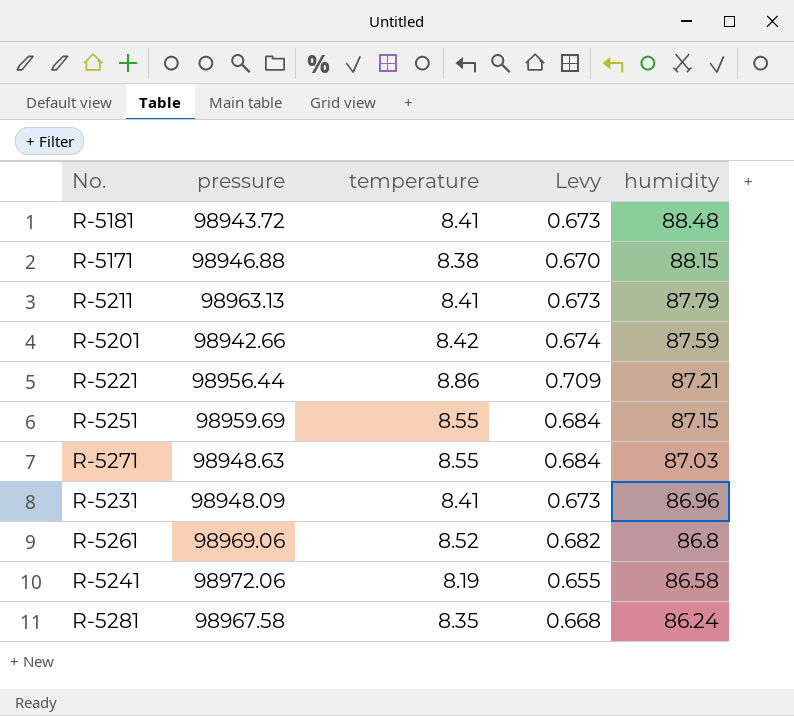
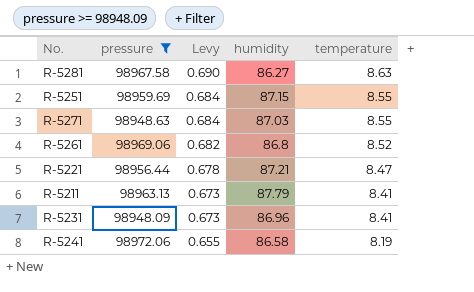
filter: none -> pressure >= 98948.09
row order: humidity descending -> Levy descending
column temperature | position: 3 -> 5
R-5281 | Levy: 0.668 -> 0.690
R-5281 | humidity: 86.24 -> 86.27
R-5281 | temperature: 8.35 -> 8.63
R-5221 | Levy: 0.709 -> 0.678
R-5221 | temperature: 8.86 -> 8.47

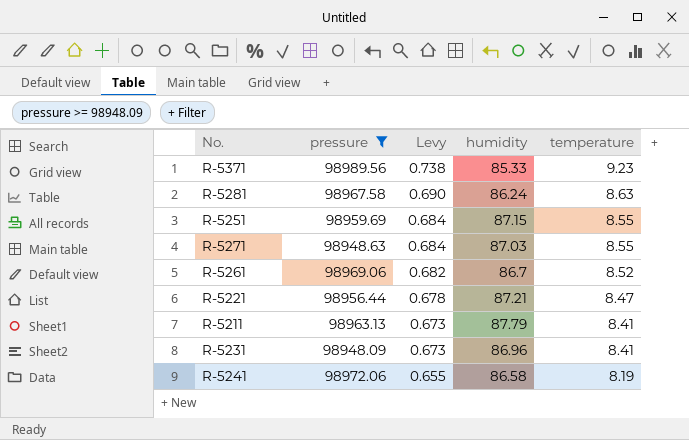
row R-5371: none -> 98989.56 | 0.738 | 85.33 | 9.23
R-5281 | humidity: 86.27 -> 86.24
R-5261 | humidity: 86.8 -> 86.7

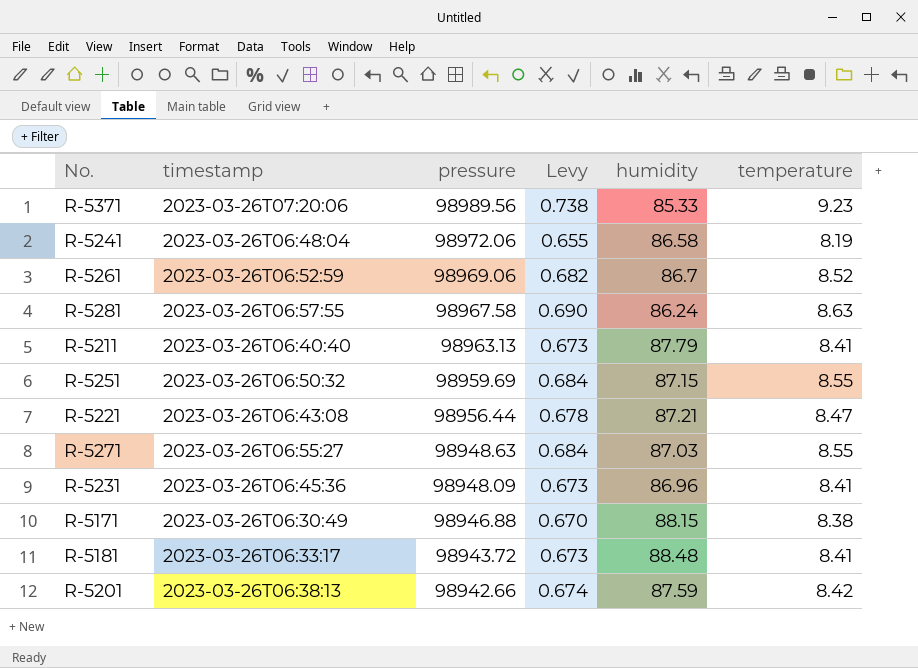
filter: pressure >= 98948.09 -> none
row order: Levy descending -> pressure descending
column timestamp | position: none -> 2

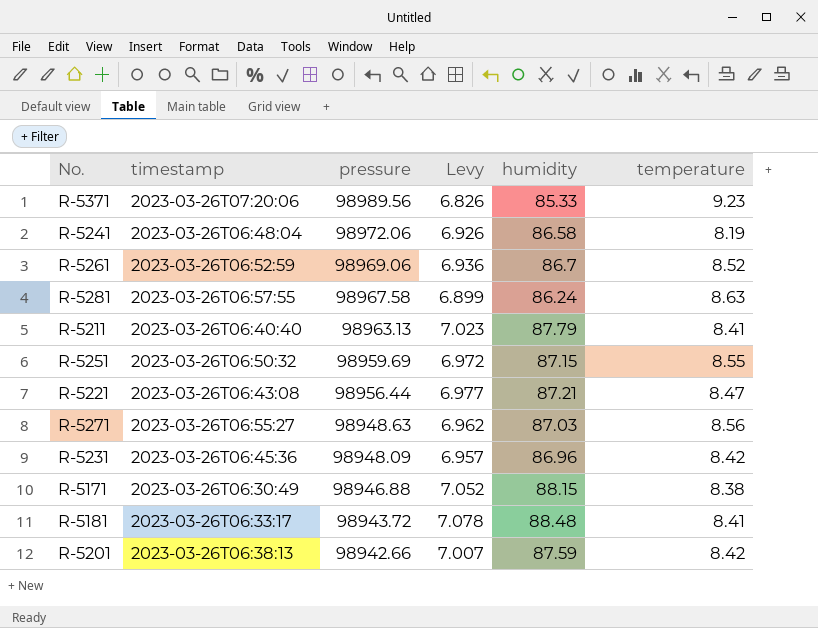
column Levy | formula: [temperature] * 0.08 -> [humidity] * 0.08
R-5271 | temperature: 8.55 -> 8.56
R-5231 | temperature: 8.41 -> 8.42

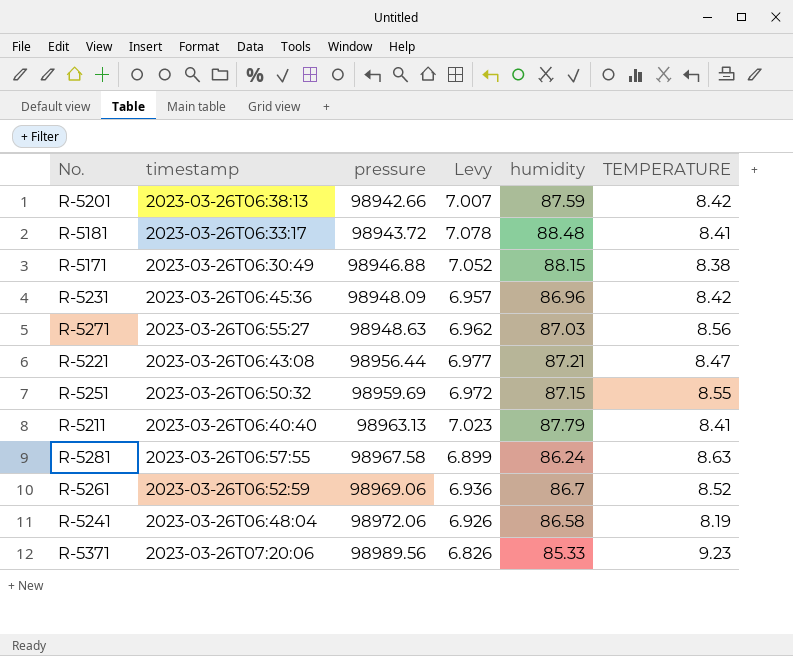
row order: pressure descending -> pressure ascending
column name: temperature -> TEMPERATURE

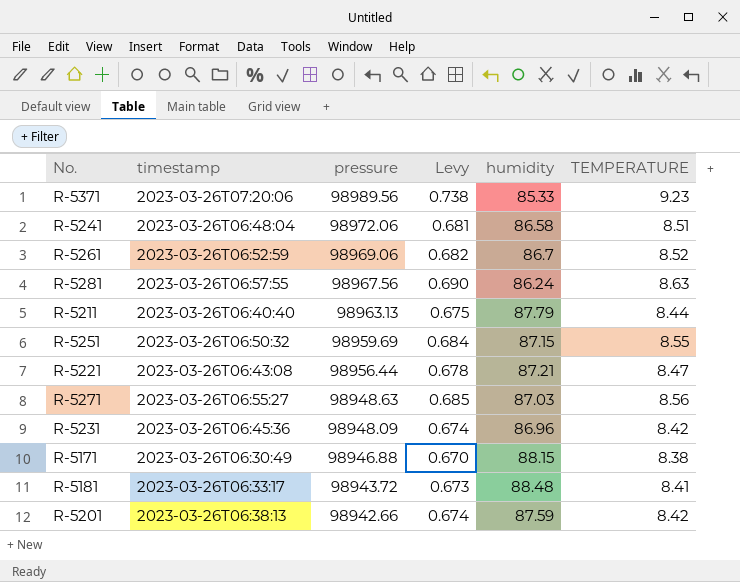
row order: pressure ascending -> pressure descending
column Levy | formula: [humidity] * 0.08 -> [TEMPERATURE] * 0.08
R-5241 | TEMPERATURE: 8.19 -> 8.51
R-5281 | pressure: 98967.58 -> 98967.56
R-5211 | TEMPERATURE: 8.41 -> 8.44

